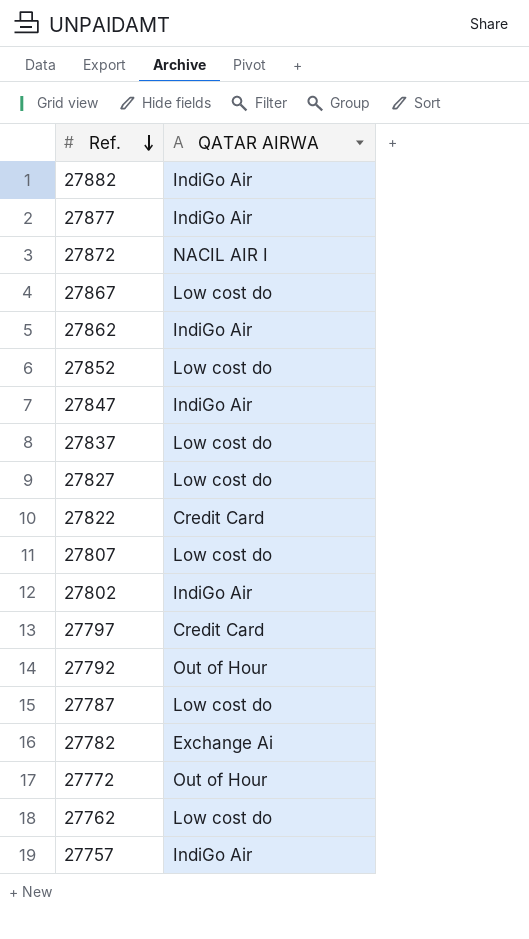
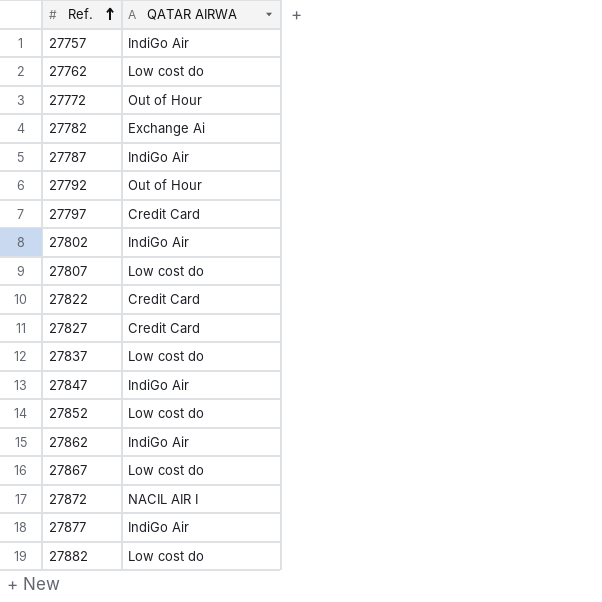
row order: Ref. descending -> Ref. ascending
27787 | QATAR AIRWA: Low cost do -> IndiGo Air
27827 | QATAR AIRWA: Low cost do -> Credit Card
27882 | QATAR AIRWA: IndiGo Air -> Low cost do

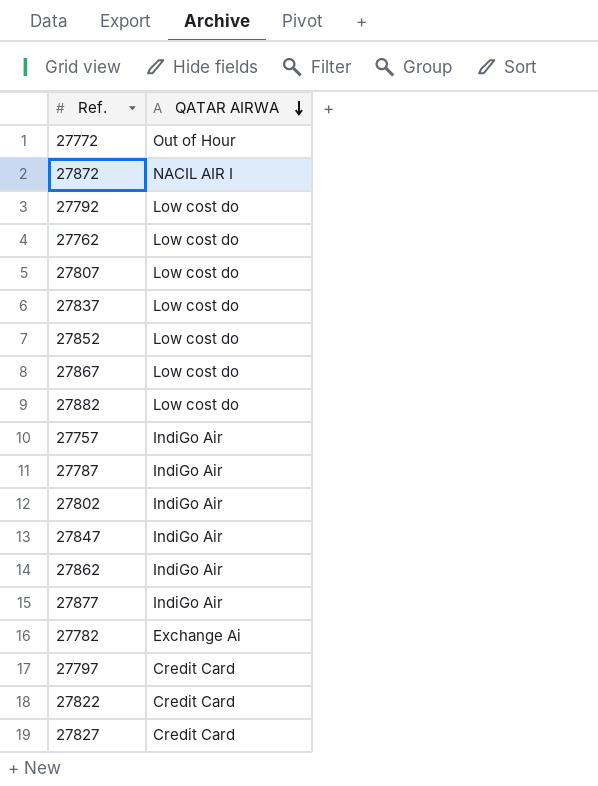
row order: Ref. ascending -> QATAR AIRWA descending
27792 | QATAR AIRWA: Out of Hour -> Low cost do

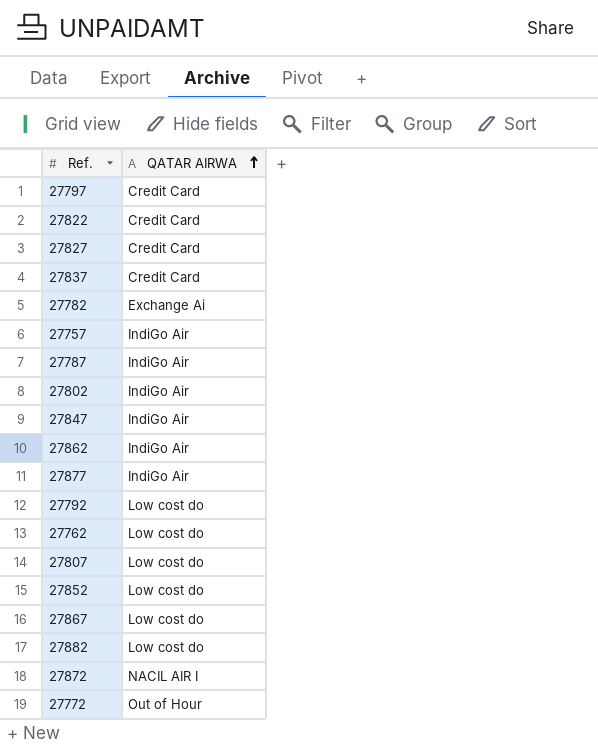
row order: QATAR AIRWA descending -> QATAR AIRWA ascending
27837 | QATAR AIRWA: Low cost do -> Credit Card

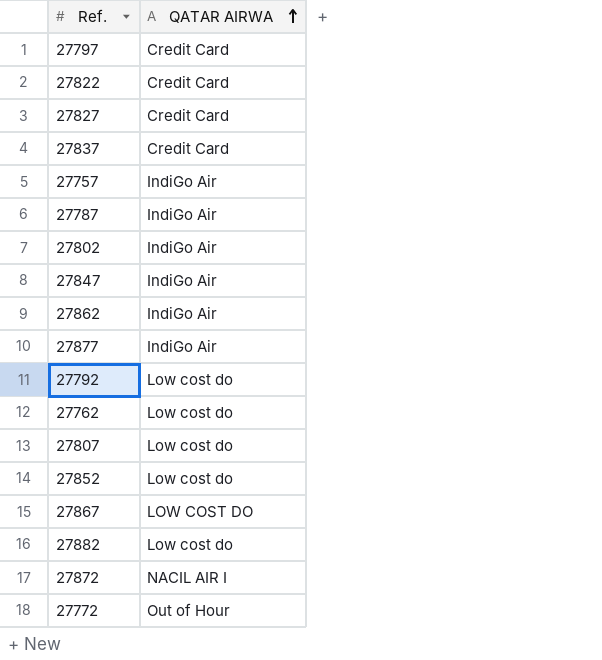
row 27782: Exchange Ai -> none
27867 | QATAR AIRWA: Low cost do -> LOW COST DO

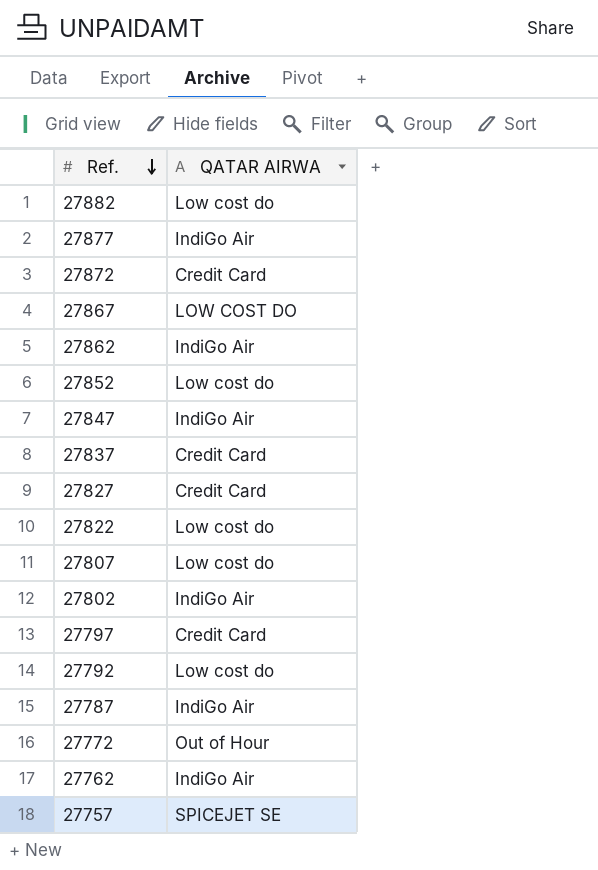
row order: QATAR AIRWA ascending -> Ref. descending
27872 | QATAR AIRWA: NACIL AIR I -> Credit Card
27822 | QATAR AIRWA: Credit Card -> Low cost do
27762 | QATAR AIRWA: Low cost do -> IndiGo Air
27757 | QATAR AIRWA: IndiGo Air -> SPICEJET SE

